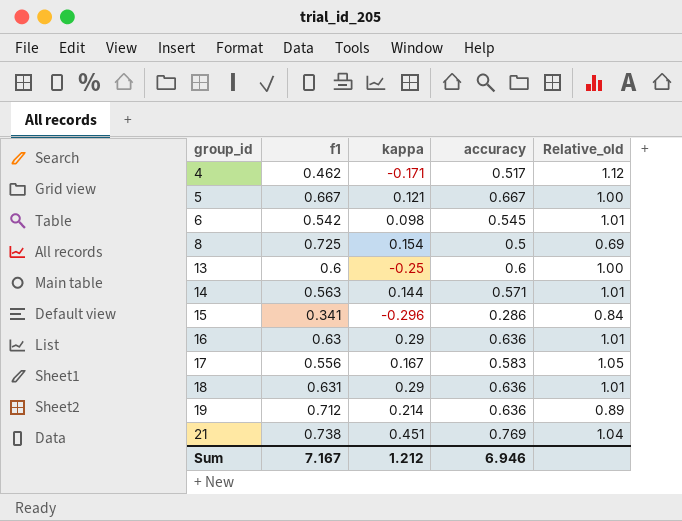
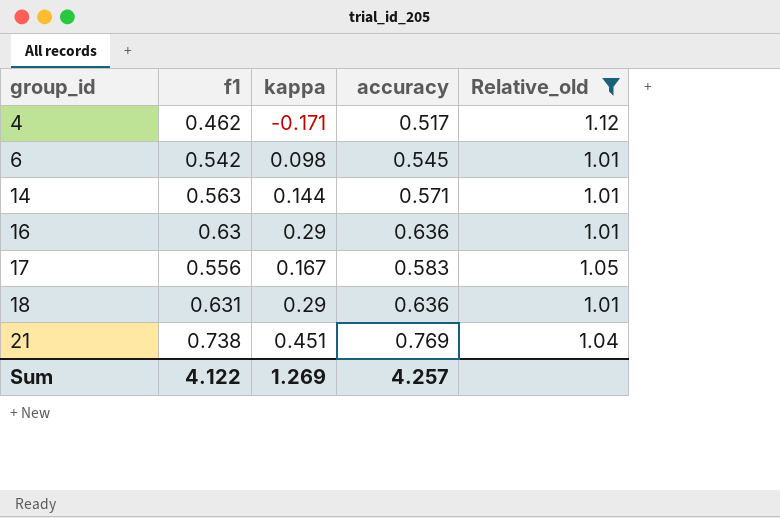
filter: none -> Relative_old >= 1.01
Sum | f1: 7.167 -> 4.122
Sum | kappa: 1.212 -> 1.269
Sum | accuracy: 6.946 -> 4.257

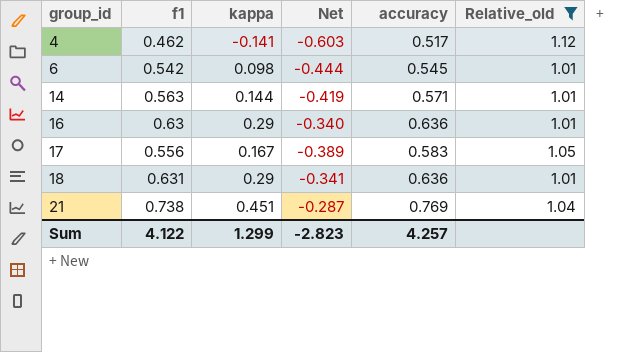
column Net | formula: none -> [kappa] - [f1]
4 | kappa: -0.171 -> -0.141
Sum | kappa: 1.269 -> 1.299

